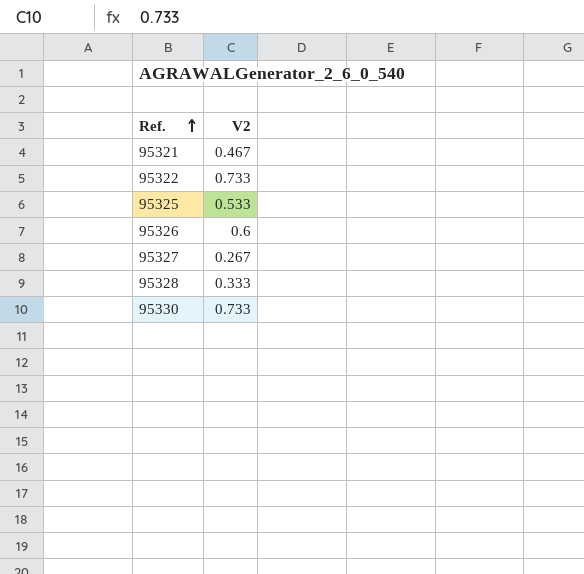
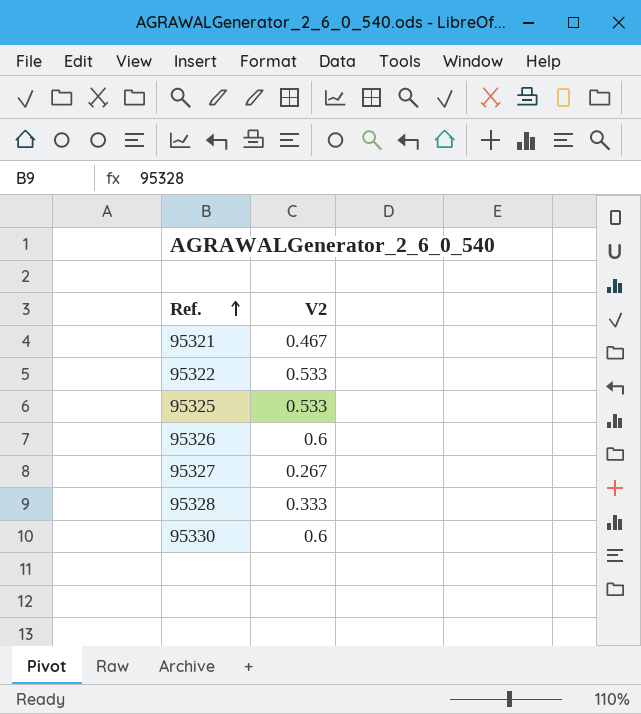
95322 | V2: 0.733 -> 0.533
95330 | V2: 0.733 -> 0.6

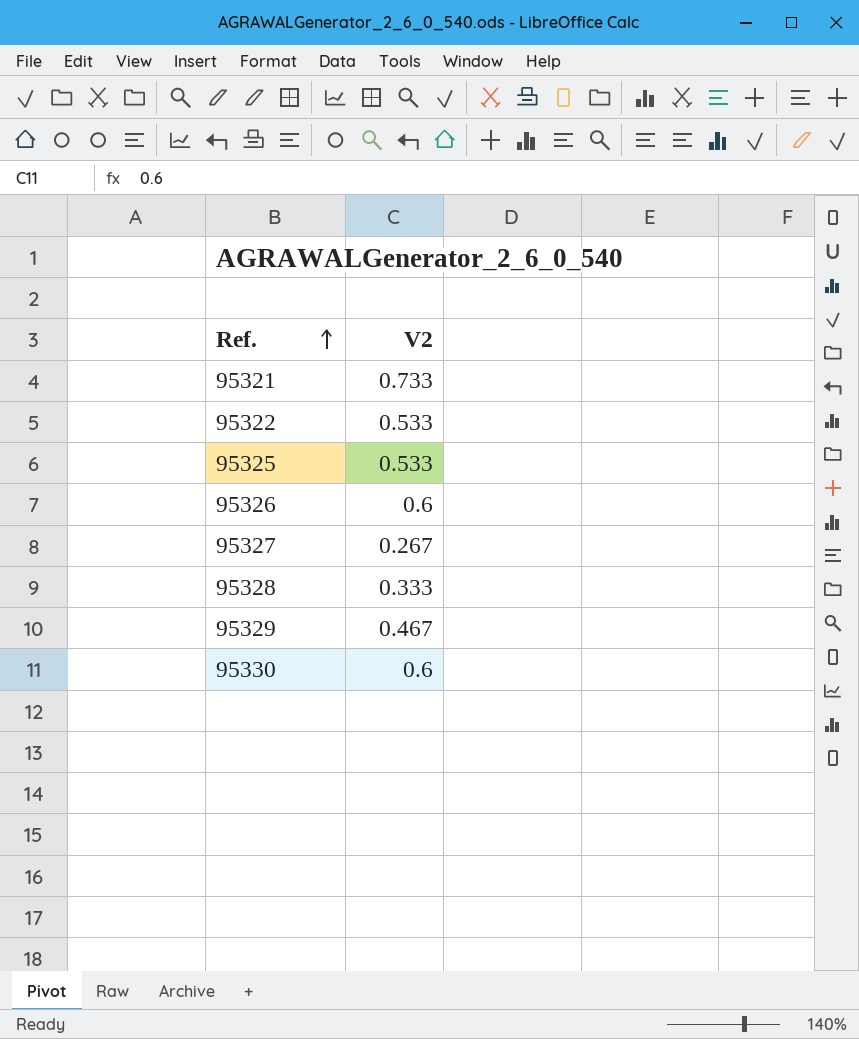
95321 | V2: 0.467 -> 0.733
row 95329: none -> 0.467

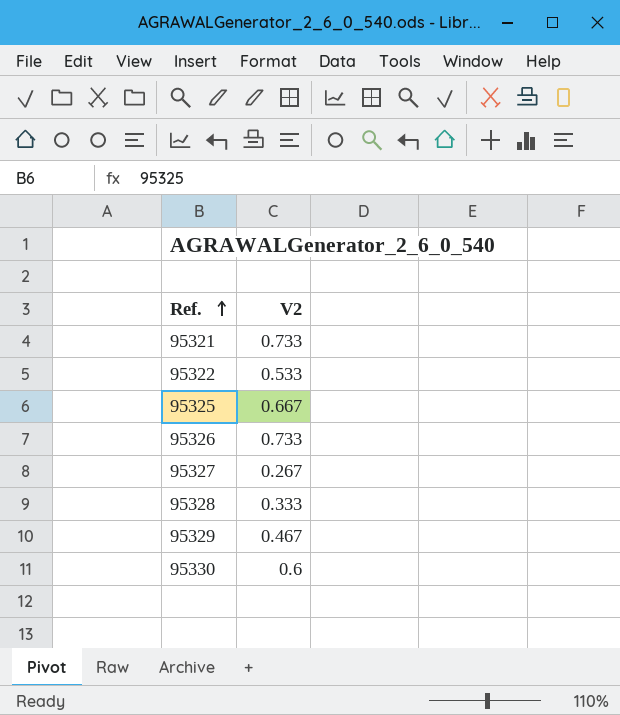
95325 | V2: 0.533 -> 0.667
95326 | V2: 0.6 -> 0.733

